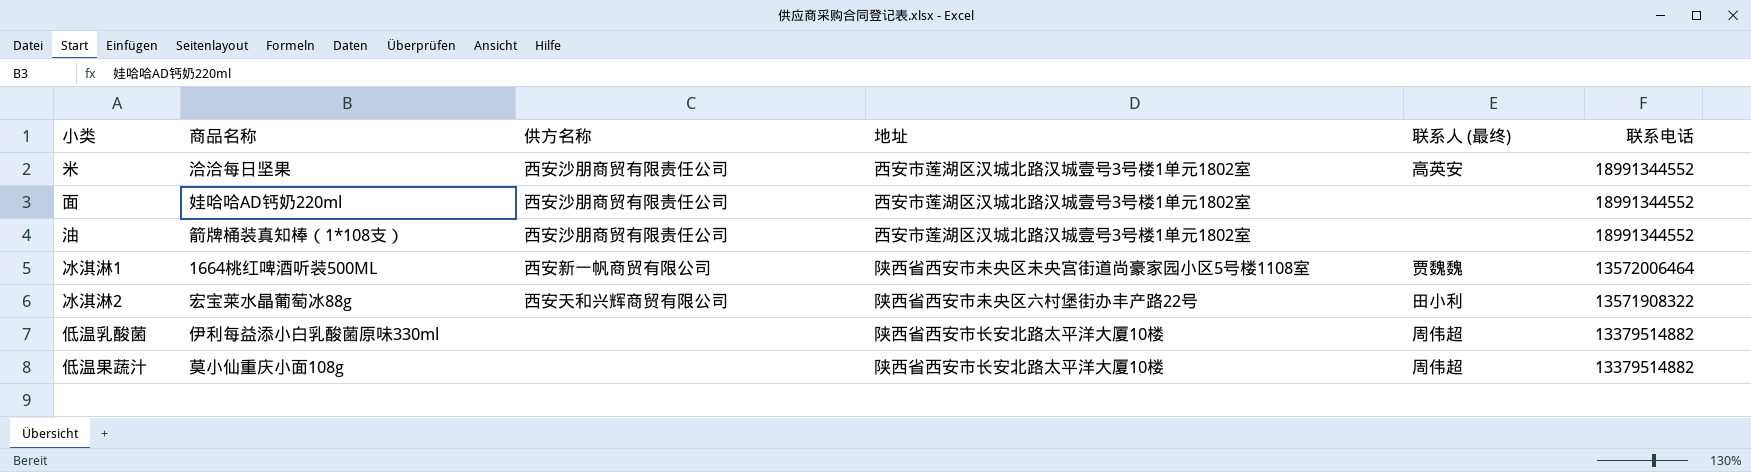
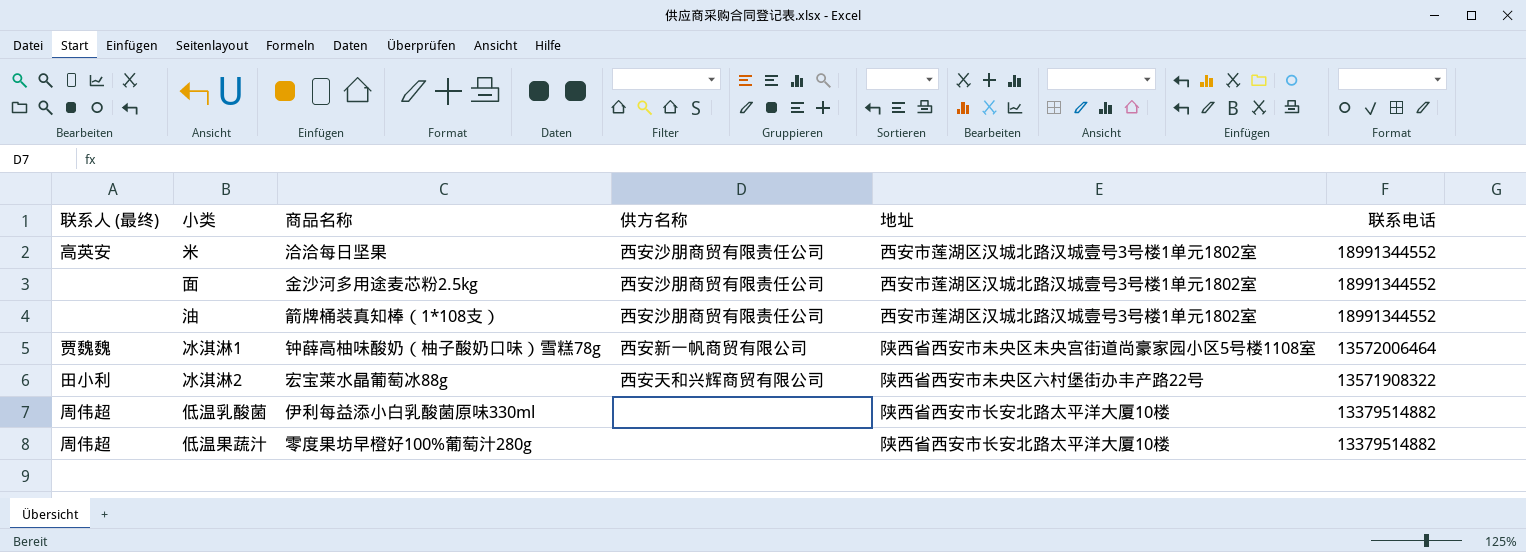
column 联系人 (最终) | position: 5 -> 1
面 | 商品名称: 娃哈哈AD钙奶220ml -> 金沙河多用途麦芯粉2.5kg
冰淇淋1 | 商品名称: 1664桃红啤酒听装500ML -> 钟薛高柚味酸奶（柚子酸奶口味）雪糕78g
低温果蔬汁 | 商品名称: 莫小仙重庆小面108g -> 零度果坊早橙好100%葡萄汁280g

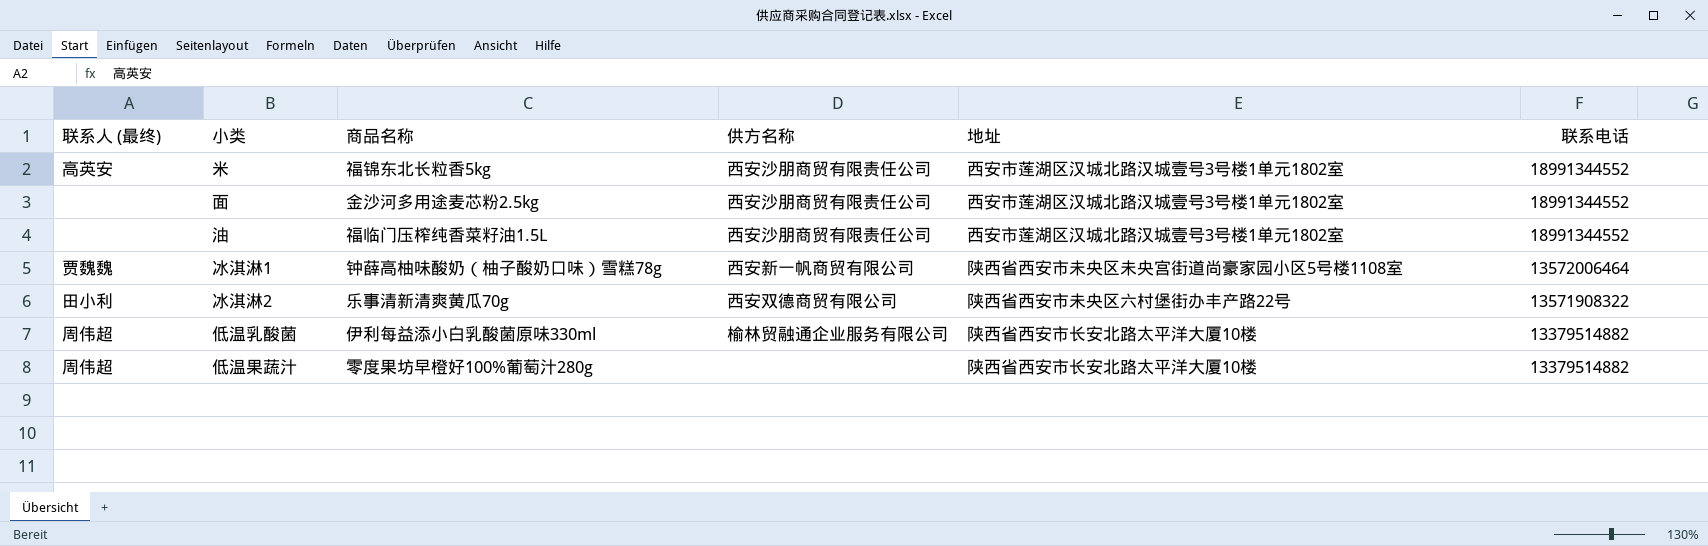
米 | 商品名称: 洽洽每日坚果 -> 福锦东北长粒香5kg
油 | 商品名称: 箭牌桶装真知棒（1*108支） -> 福临门压榨纯香菜籽油1.5L
冰淇淋2 | 商品名称: 宏宝莱水晶葡萄冰88g -> 乐事清新清爽黄瓜70g
冰淇淋2 | 供方名称: 西安天和兴辉商贸有限公司 -> 西安双德商贸有限公司
低温乳酸菌 | 供方名称: none -> 榆林贸融通企业服务有限公司

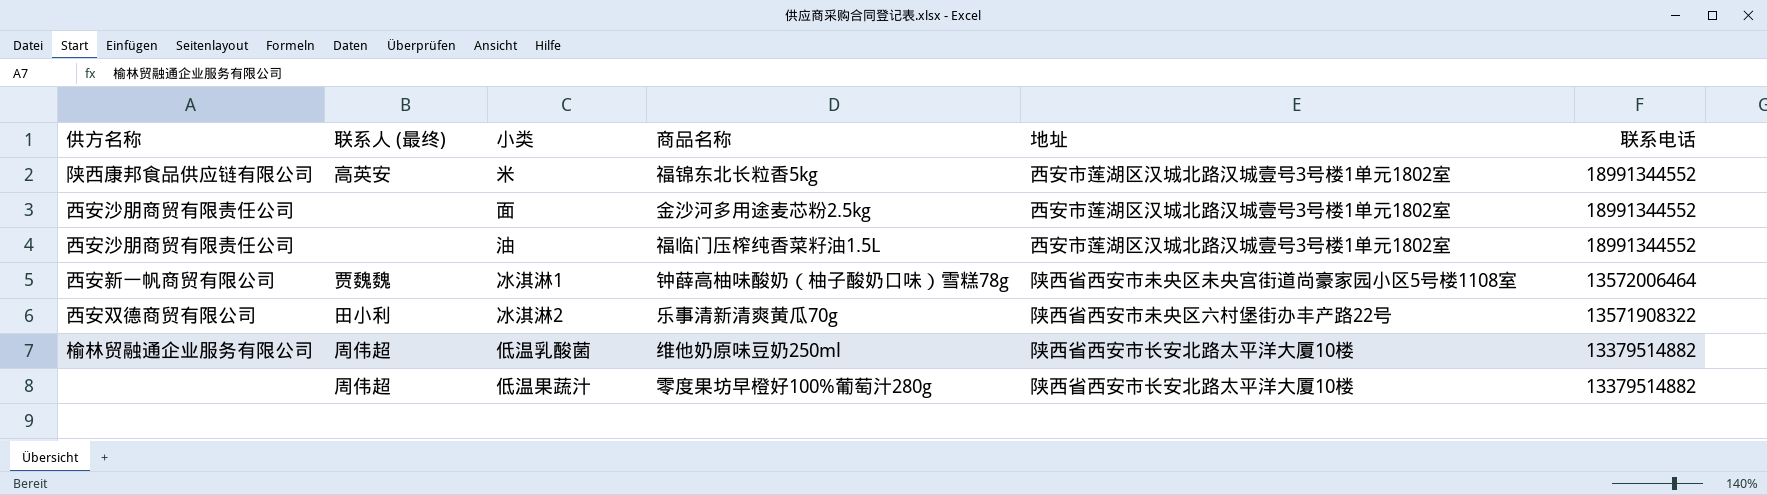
column 供方名称 | position: 4 -> 1
米 | 供方名称: 西安沙朋商贸有限责任公司 -> 陕西康邦食品供应链有限公司
低温乳酸菌 | 商品名称: 伊利每益添小白乳酸菌原味330ml -> 维他奶原味豆奶250ml

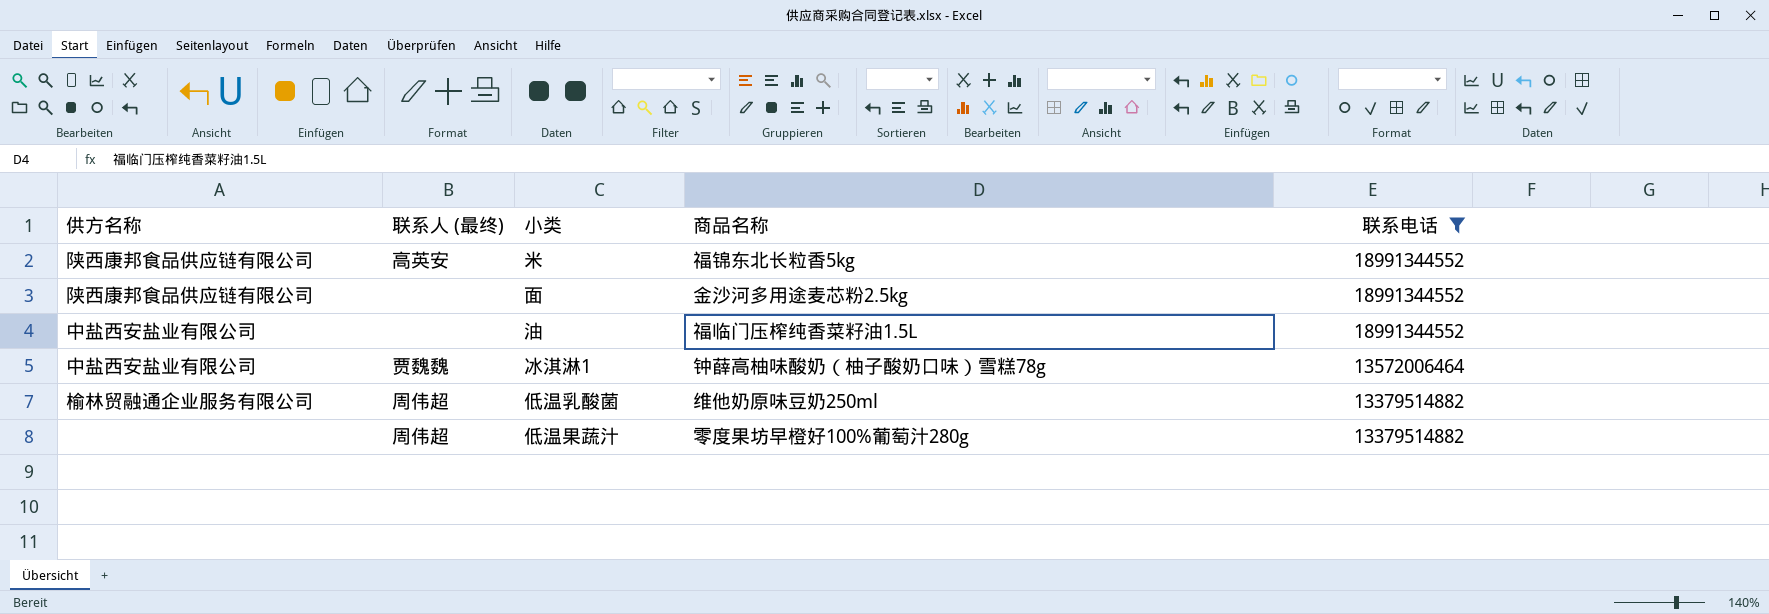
filter: none -> 联系电话 != 13571908322
column 地址 | position: 5 -> none
面 | 供方名称: 西安沙朋商贸有限责任公司 -> 陕西康邦食品供应链有限公司
油 | 供方名称: 西安沙朋商贸有限责任公司 -> 中盐西安盐业有限公司
冰淇淋1 | 供方名称: 西安新一帆商贸有限公司 -> 中盐西安盐业有限公司

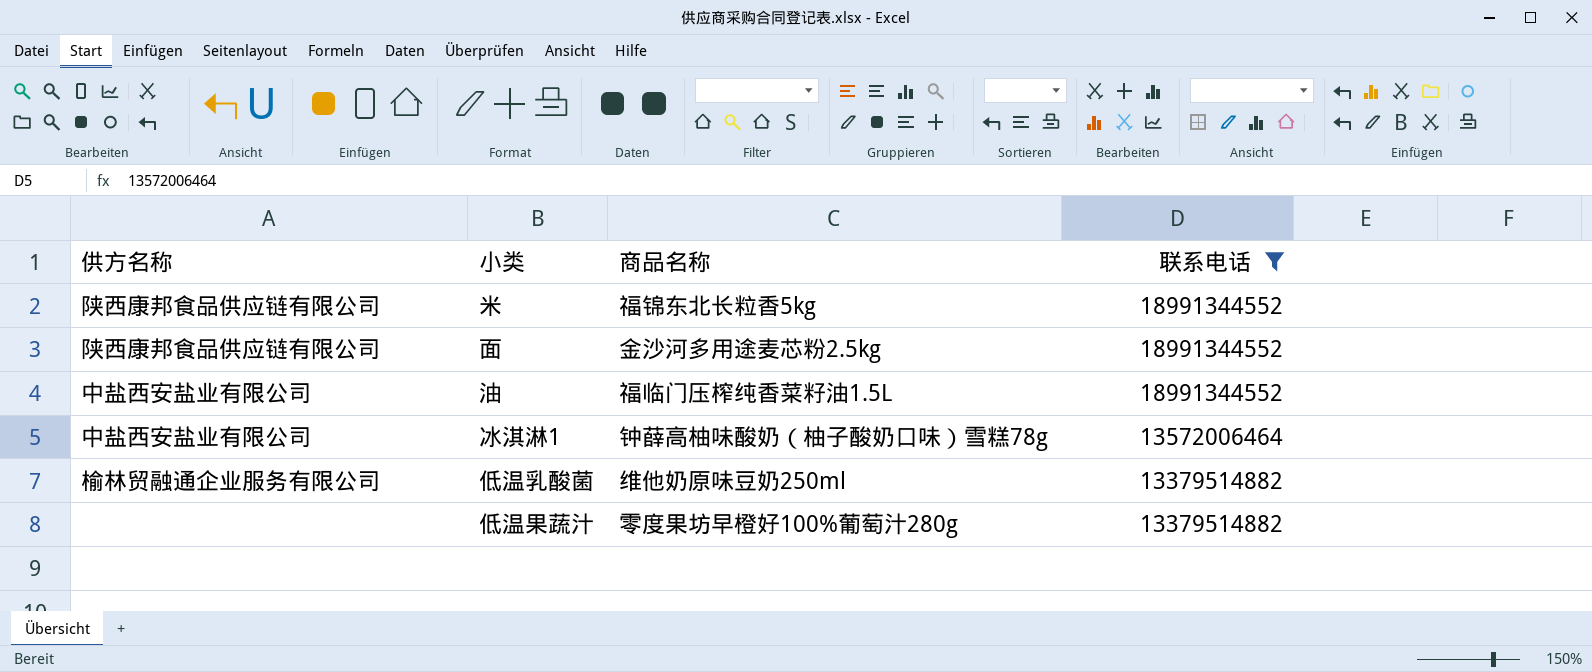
column 联系人 (最终) | position: 2 -> none

